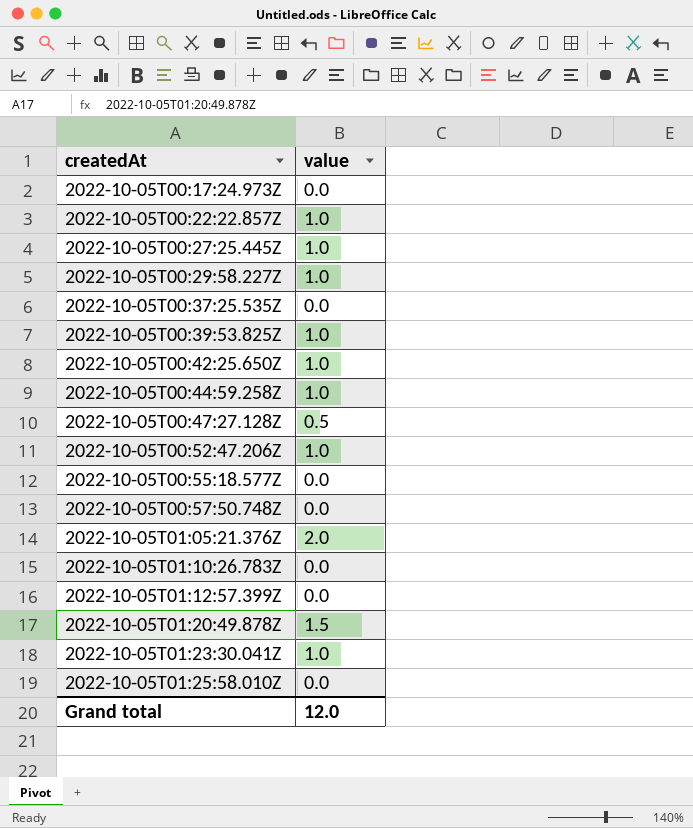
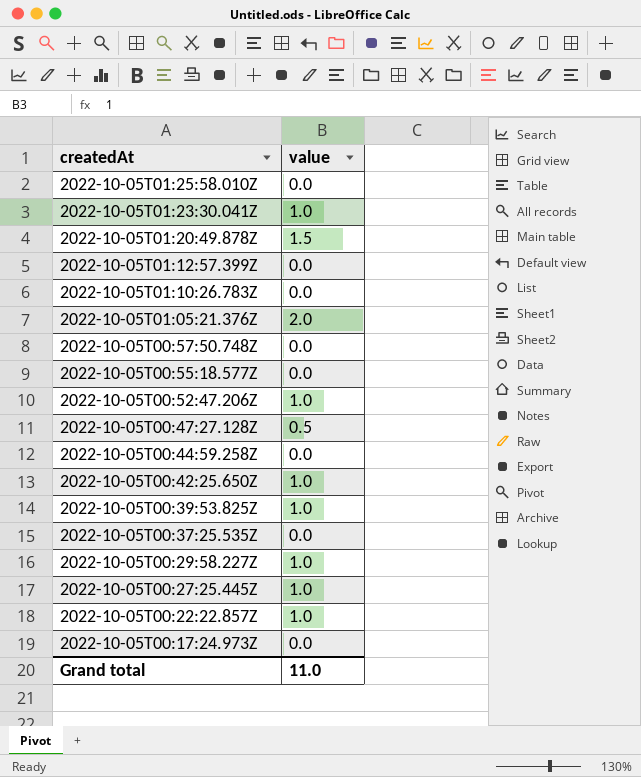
row order: createdAt ascending -> createdAt descending
2022-10-05T00:44:59.258Z | value: 1.0 -> 0.0
Grand total | value: 12.0 -> 11.0

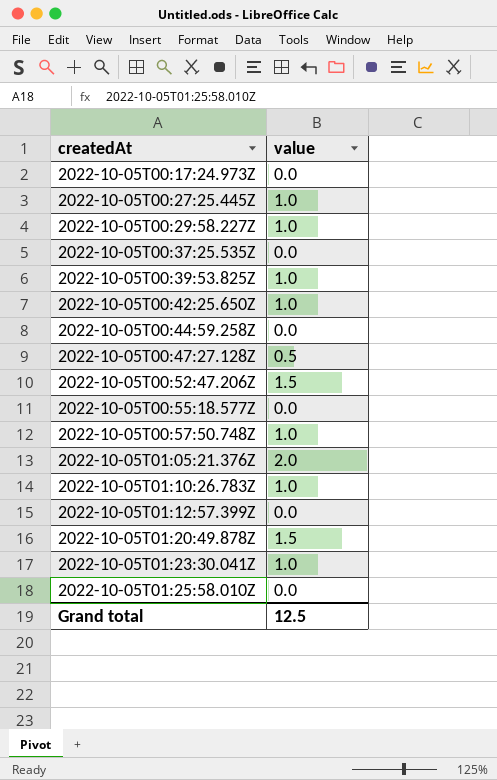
row order: createdAt descending -> createdAt ascending
row 2022-10-05T00:22:22.857Z: 1.0 -> none
2022-10-05T00:52:47.206Z | value: 1.0 -> 1.5
2022-10-05T00:57:50.748Z | value: 0.0 -> 1.0
2022-10-05T01:10:26.783Z | value: 0.0 -> 1.0
Grand total | value: 11.0 -> 12.5

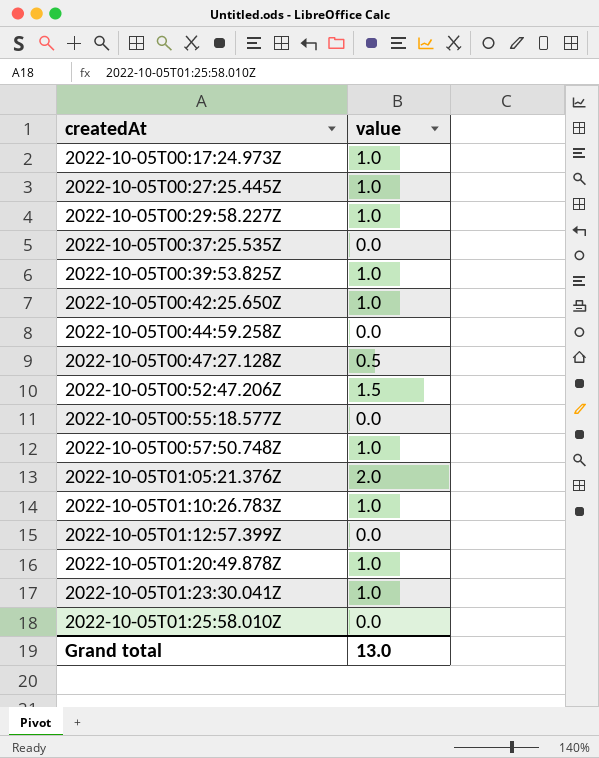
2022-10-05T00:17:24.973Z | value: 0.0 -> 1.0
2022-10-05T01:20:49.878Z | value: 1.5 -> 1.0
Grand total | value: 12.5 -> 13.0

